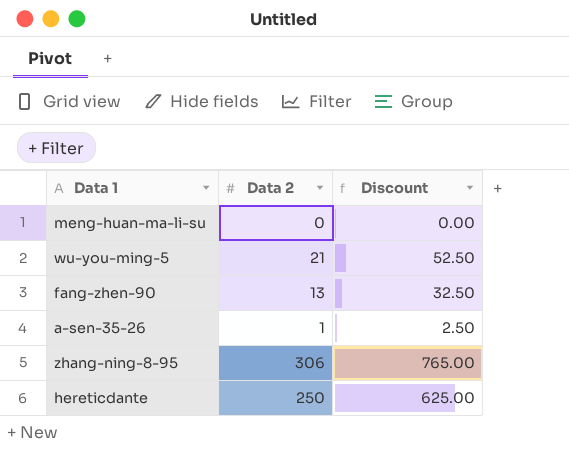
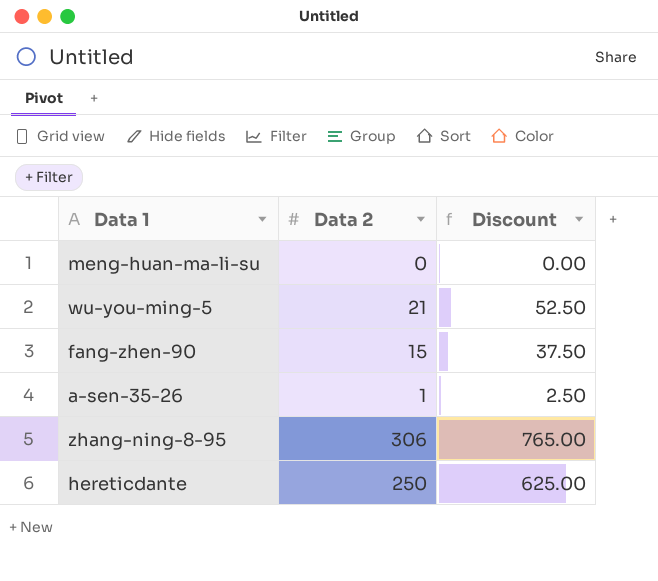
fang-zhen-90 | Data 2: 13 -> 15
fang-zhen-90 | Discount: 32.50 -> 37.50

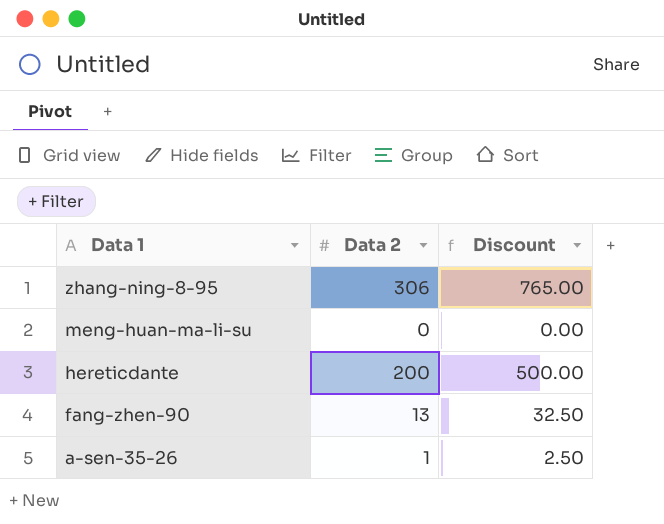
row order: none -> Data 1 descending
row wu-you-ming-5: 21 | 52.50 -> none
hereticdante | Data 2: 250 -> 200
hereticdante | Discount: 625.00 -> 500.00
fang-zhen-90 | Data 2: 15 -> 13
fang-zhen-90 | Discount: 37.50 -> 32.50

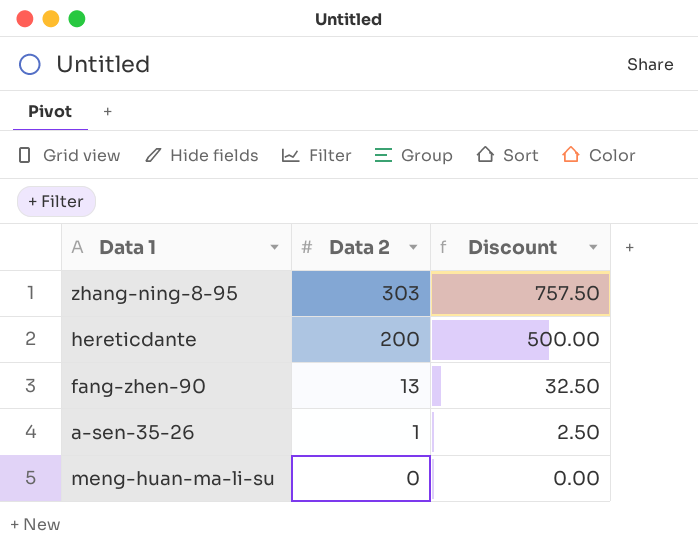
row order: Data 1 descending -> Data 2 descending
zhang-ning-8-95 | Data 2: 306 -> 303
zhang-ning-8-95 | Discount: 765.00 -> 757.50

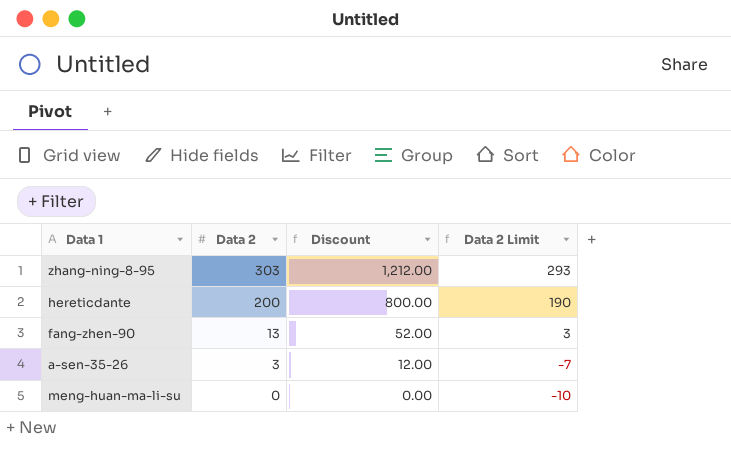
column Discount | formula: [Data 2] * 2.5 -> [Data 2] * 4
column Data 2 Limit | formula: none -> [Data 2] - 10
a-sen-35-26 | Data 2: 1 -> 3

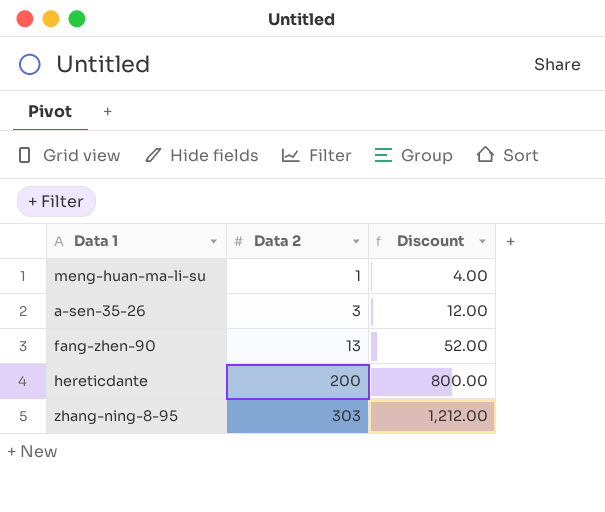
row order: Data 2 descending -> Data 2 ascending
column Data 2 Limit | formula: [Data 2] - 10 -> none
meng-huan-ma-li-su | Data 2: 0 -> 1
meng-huan-ma-li-su | Discount: 0.00 -> 4.00

